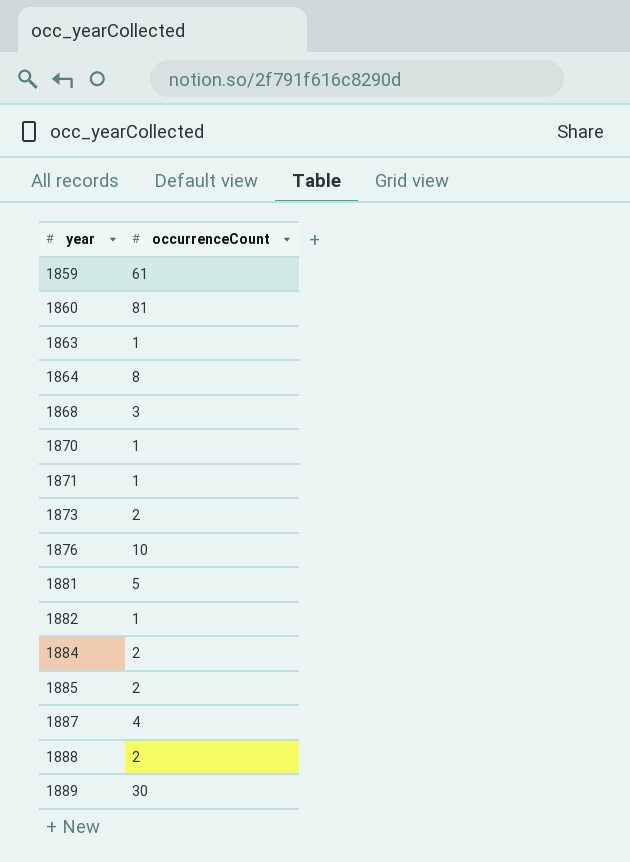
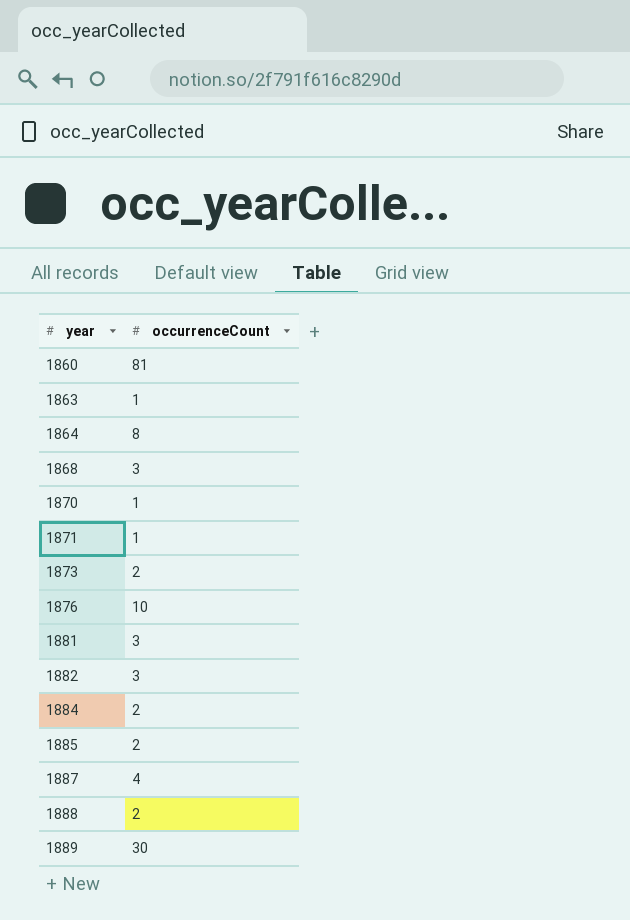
row 1859: 61 -> none
1881 | occurrenceCount: 5 -> 3
1882 | occurrenceCount: 1 -> 3

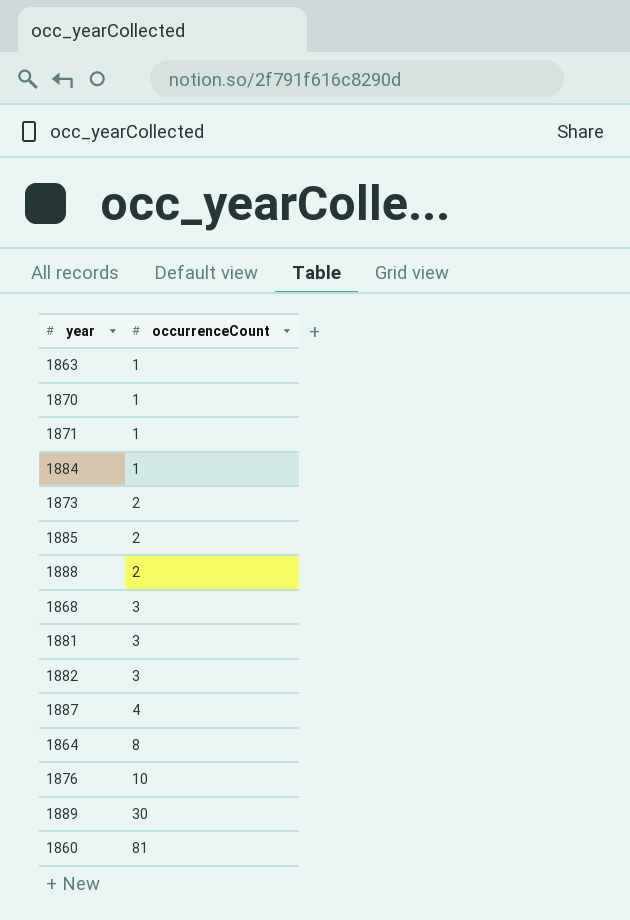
row order: year ascending -> occurrenceCount ascending
1884 | occurrenceCount: 2 -> 1

